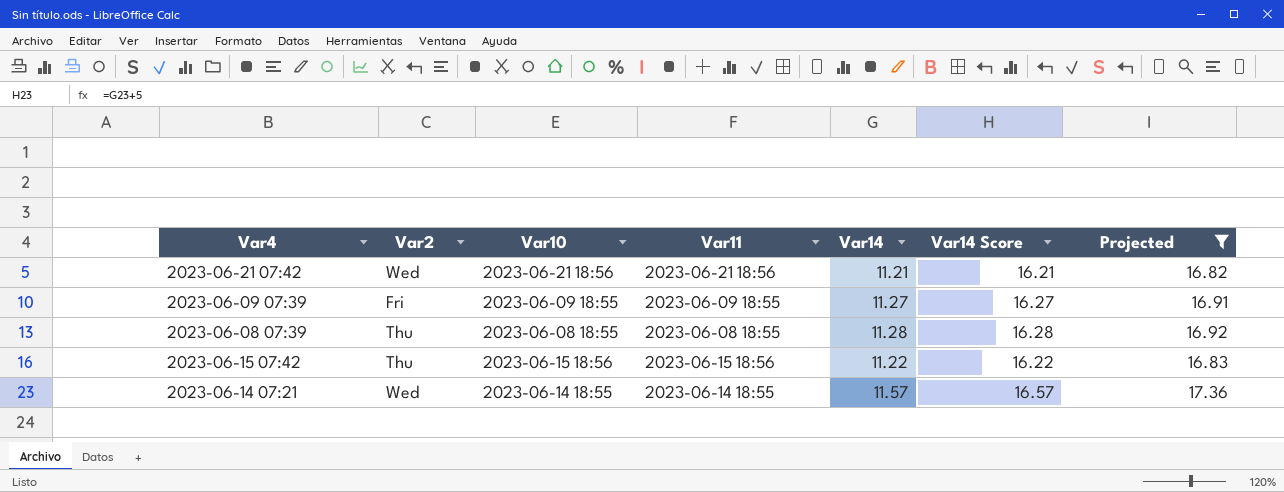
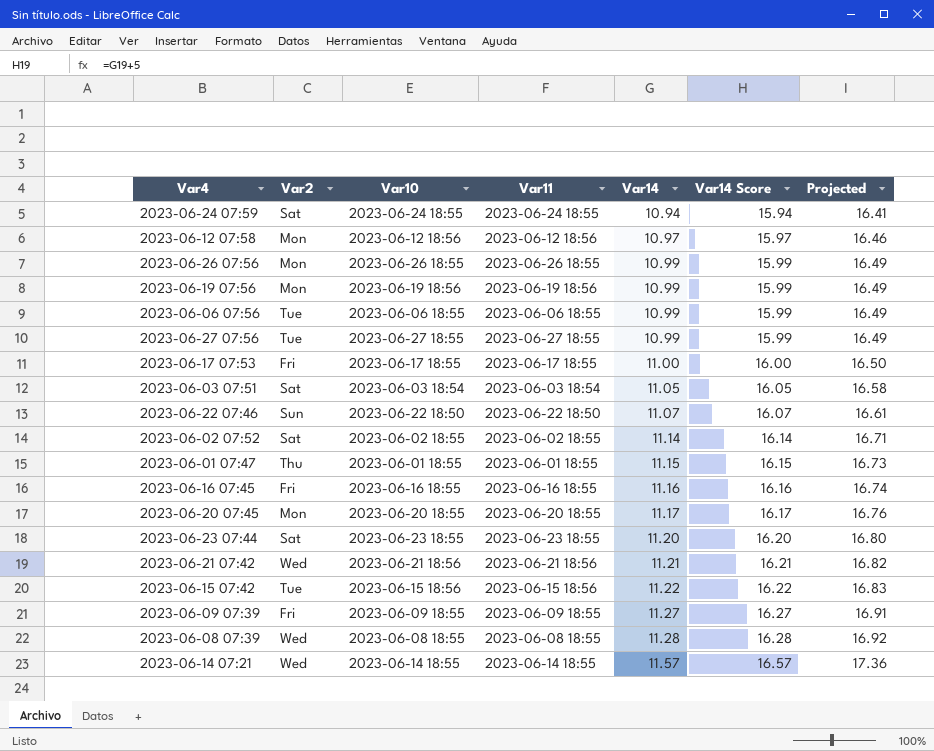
filter: Projected >= 16.82 -> none
row order: none -> Var14 ascending
2023-06-15 07:42 | Var2: Thu -> Tue
2023-06-08 07:39 | Var2: Thu -> Wed

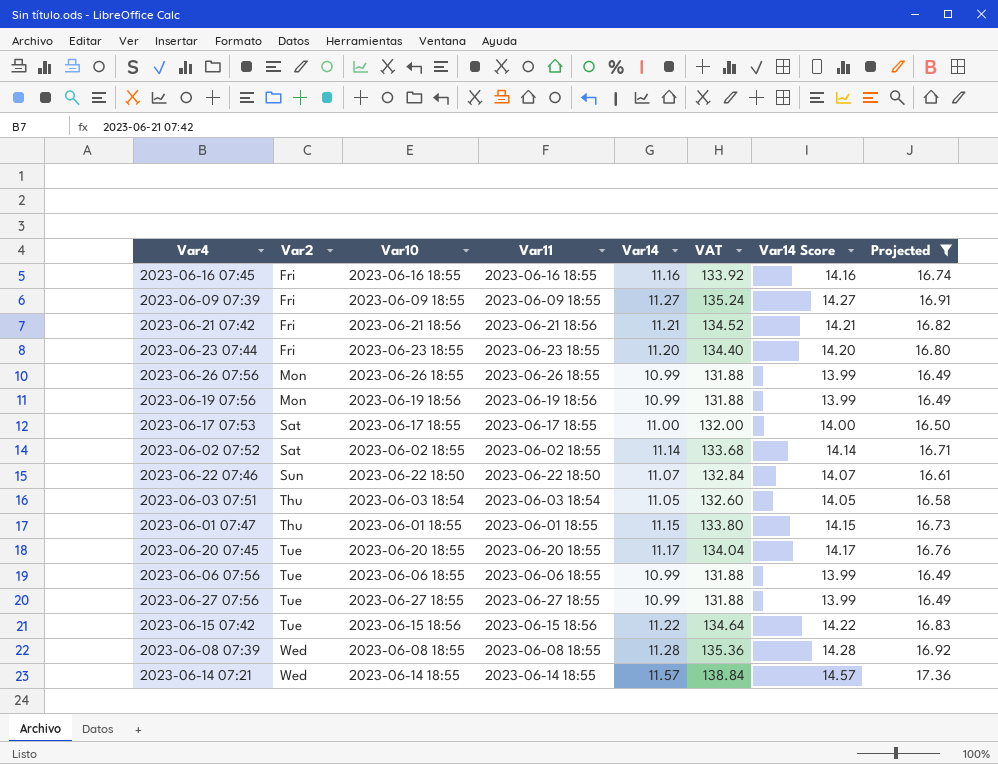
filter: none -> Projected >= 16.49
row order: Var14 ascending -> Var2 ascending
column VAT | formula: none -> [Var14] * 12
column Var14 Score | formula: [Var14] + 5 -> [Var14] + 3
2023-06-21 07:42 | Var2: Wed -> Fri
2023-06-23 07:44 | Var2: Sat -> Fri
2023-06-17 07:53 | Var2: Fri -> Sat
2023-06-03 07:51 | Var2: Sat -> Thu
2023-06-20 07:45 | Var2: Mon -> Tue

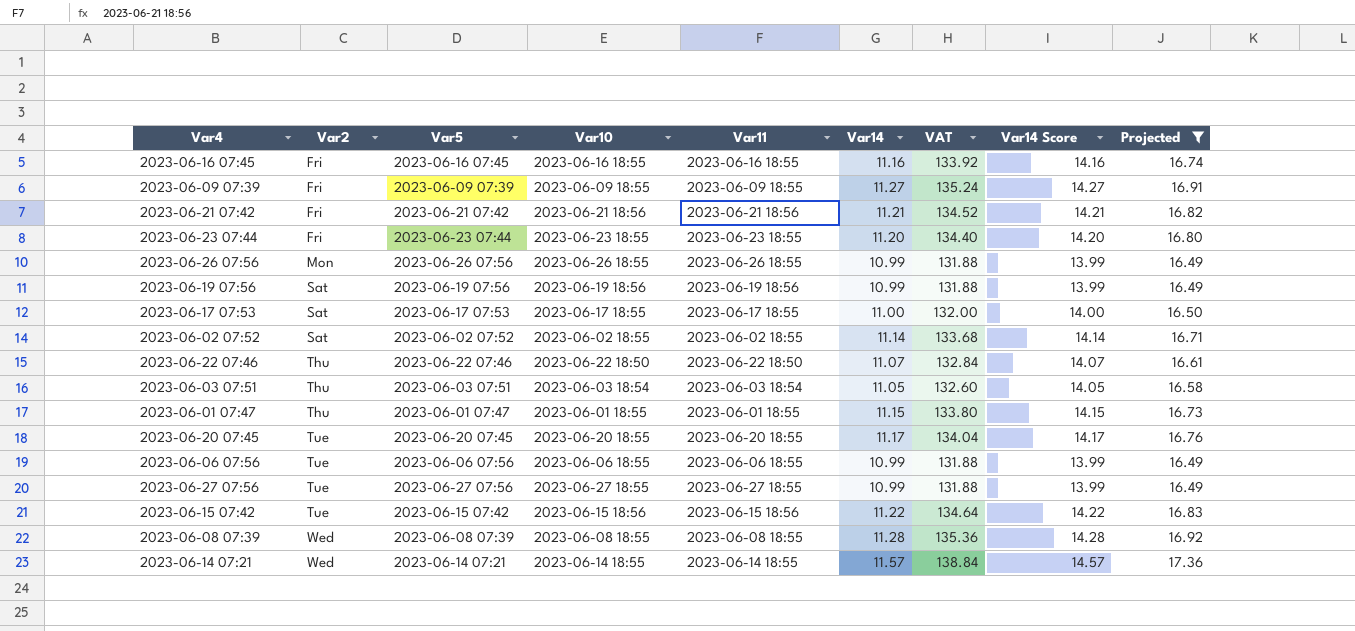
column Var5 | position: none -> 3
2023-06-19 07:56 | Var2: Mon -> Sat
2023-06-22 07:46 | Var2: Sun -> Thu

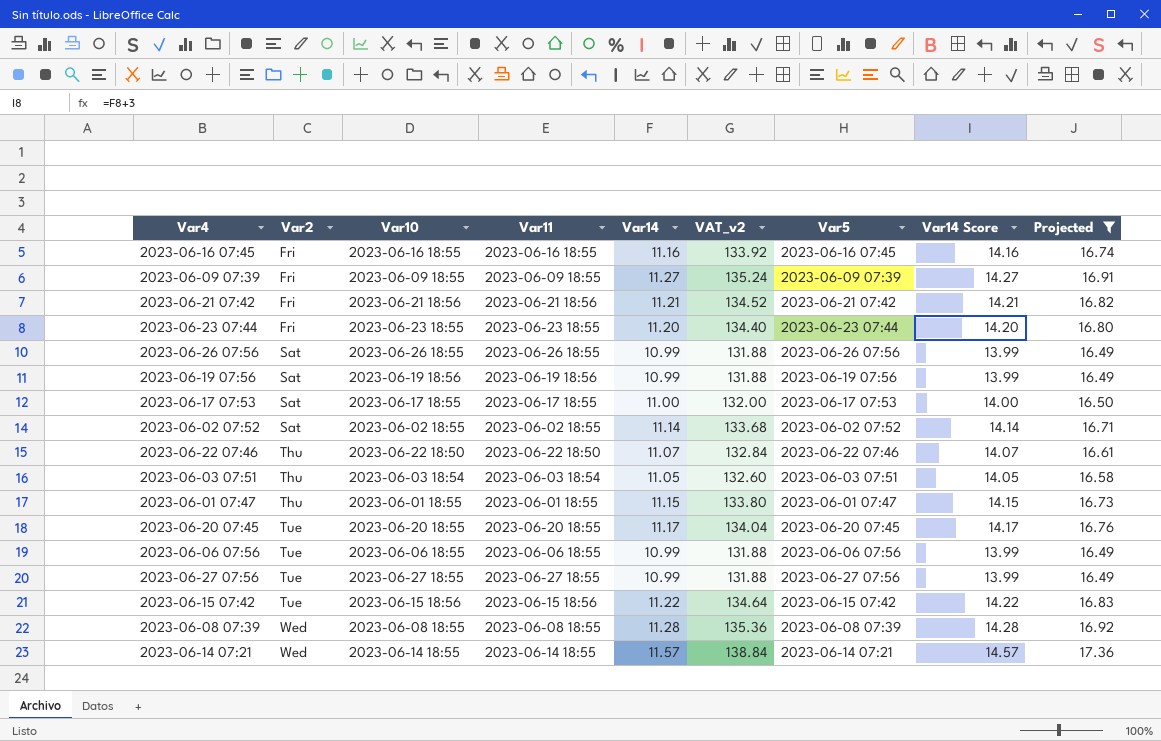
column name: VAT -> VAT_v2
column Var5 | position: 3 -> 7
2023-06-26 07:56 | Var2: Mon -> Sat

